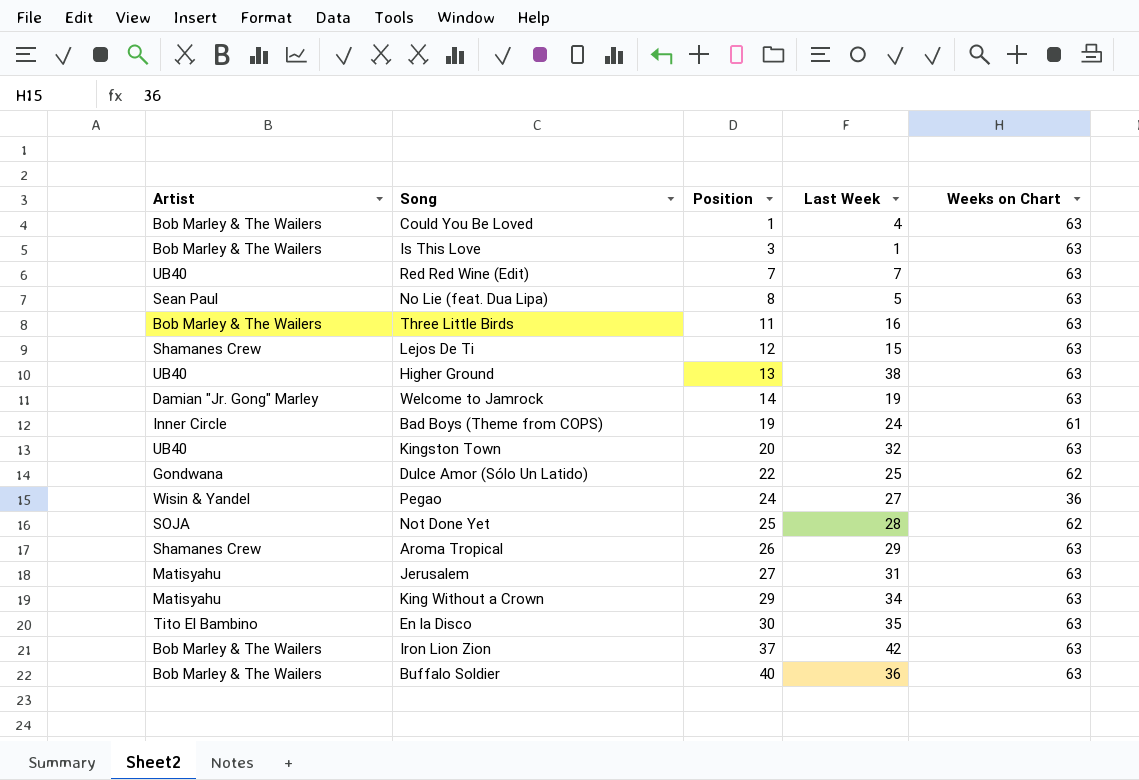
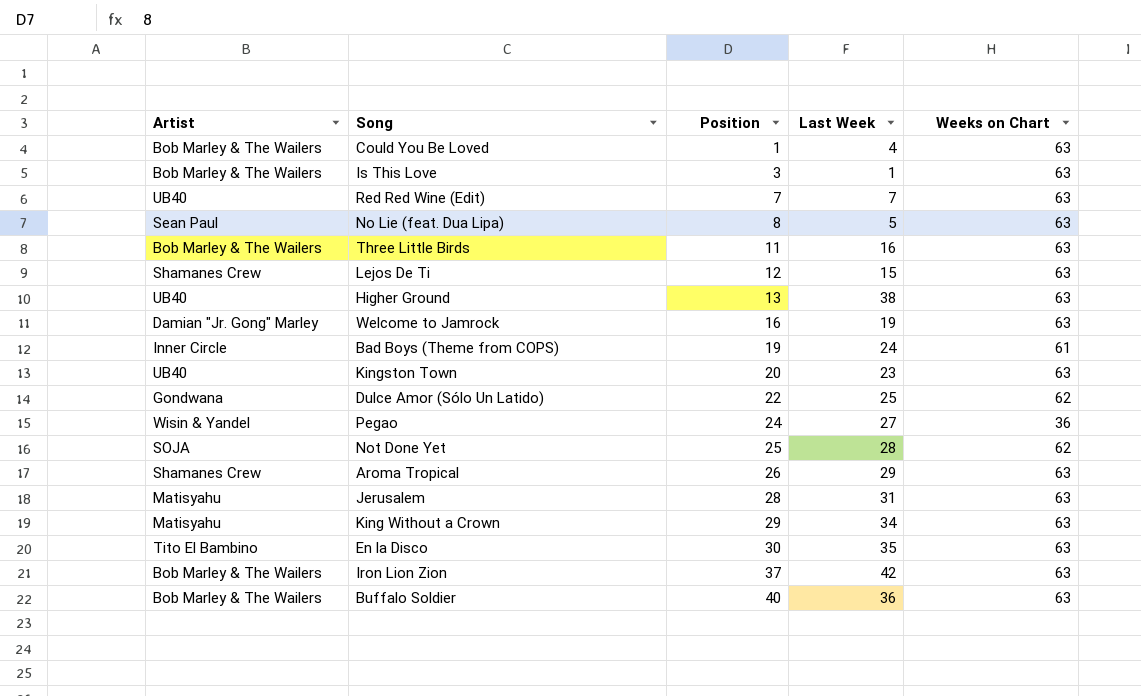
Welcome to Jamrock | Position: 14 -> 16
Kingston Town | Last Week: 32 -> 23
Jerusalem | Position: 27 -> 28

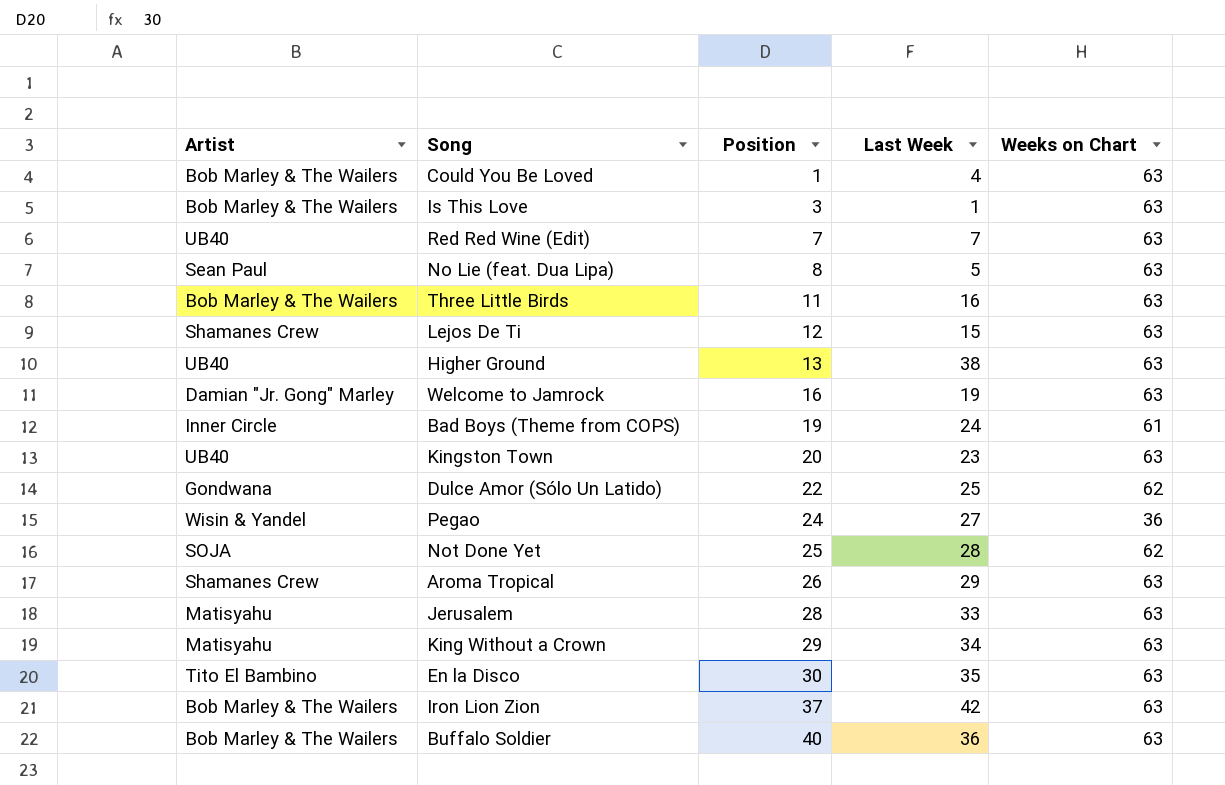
Jerusalem | Last Week: 31 -> 33

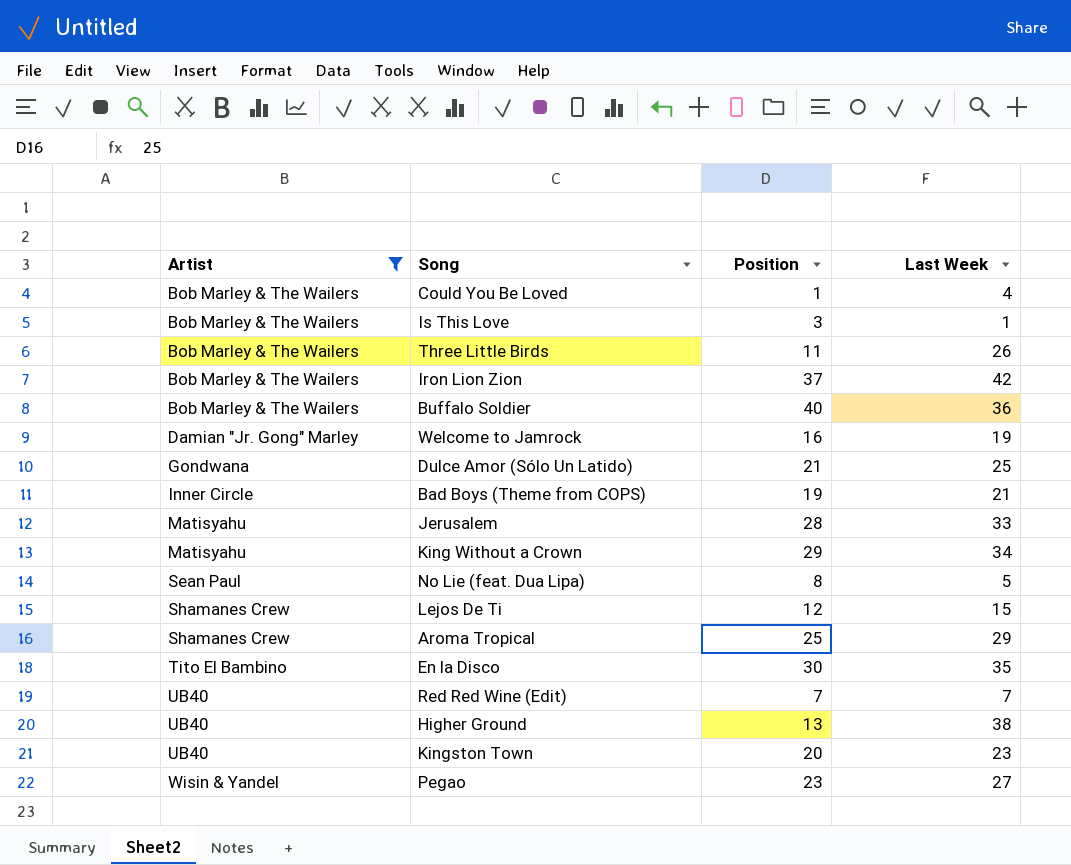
filter: none -> Artist != SOJA
row order: Position ascending -> Artist ascending
column Weeks on Chart | position: 5 -> none
Three Little Birds | Last Week: 16 -> 26
Dulce Amor (Sólo Un Latido) | Position: 22 -> 21
Bad Boys (Theme from COPS) | Last Week: 24 -> 21
Aroma Tropical | Position: 26 -> 25
Pegao | Position: 24 -> 23

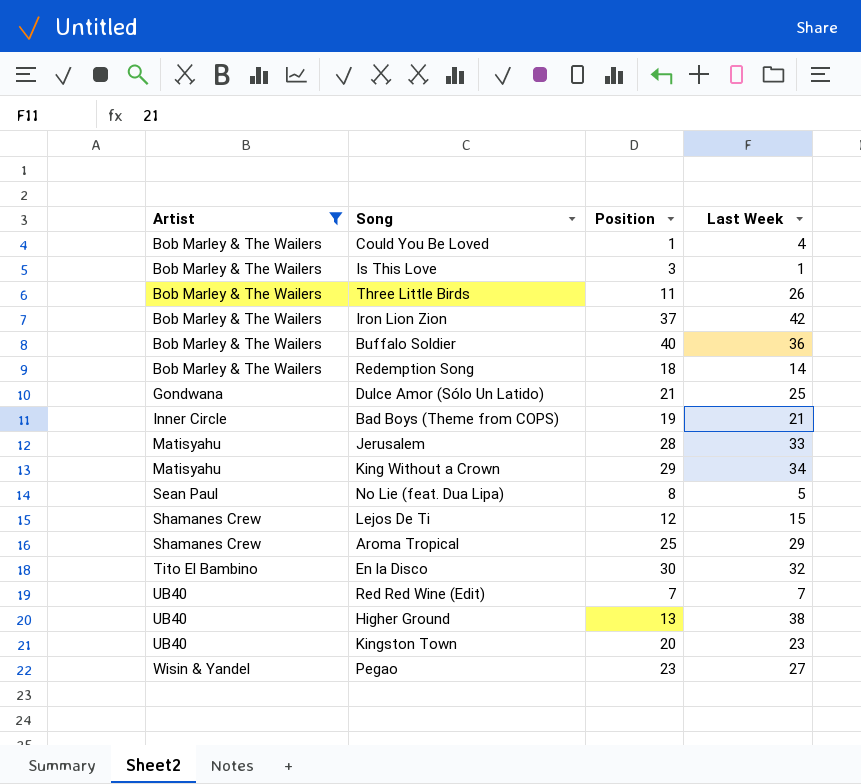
row Welcome to Jamrock: Damian "Jr. Gong" Marley | 16 | 19 -> none
row Redemption Song: none -> Bob Marley & The Wailers | 18 | 14
En la Disco | Last Week: 35 -> 32

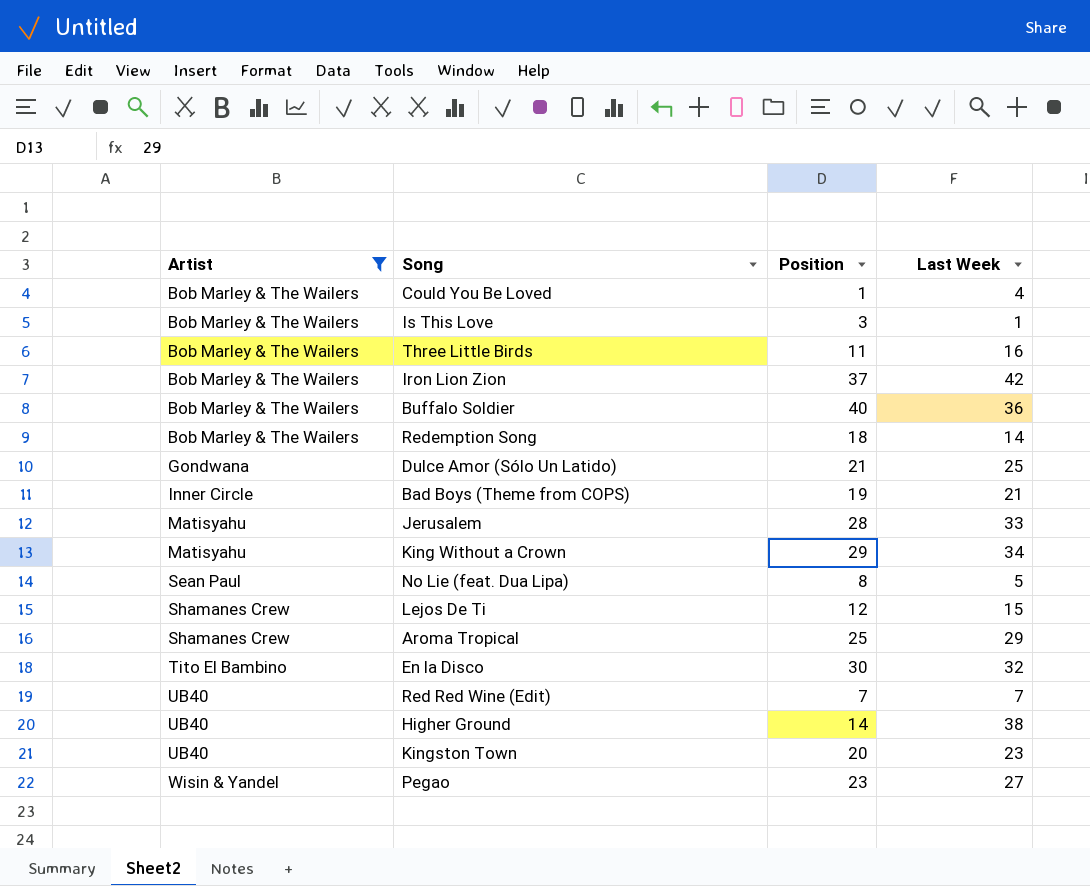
Three Little Birds | Last Week: 26 -> 16
Higher Ground | Position: 13 -> 14

